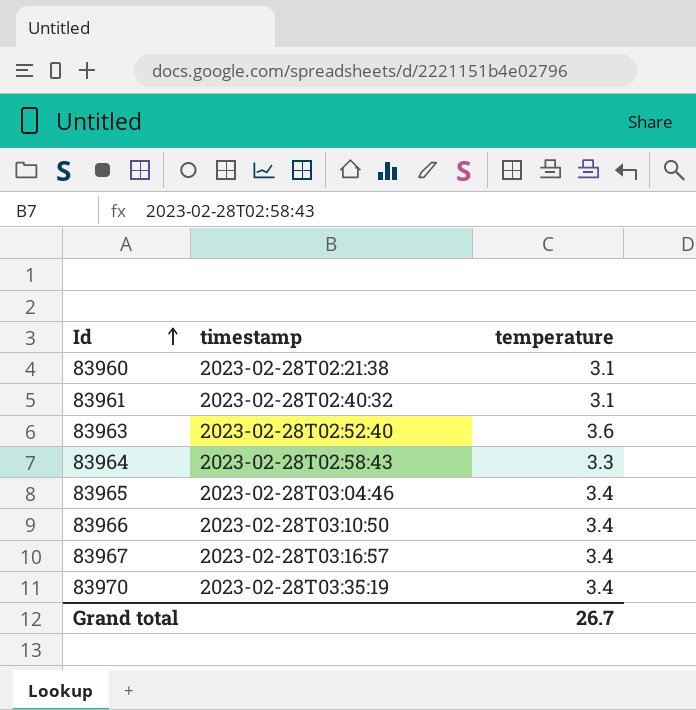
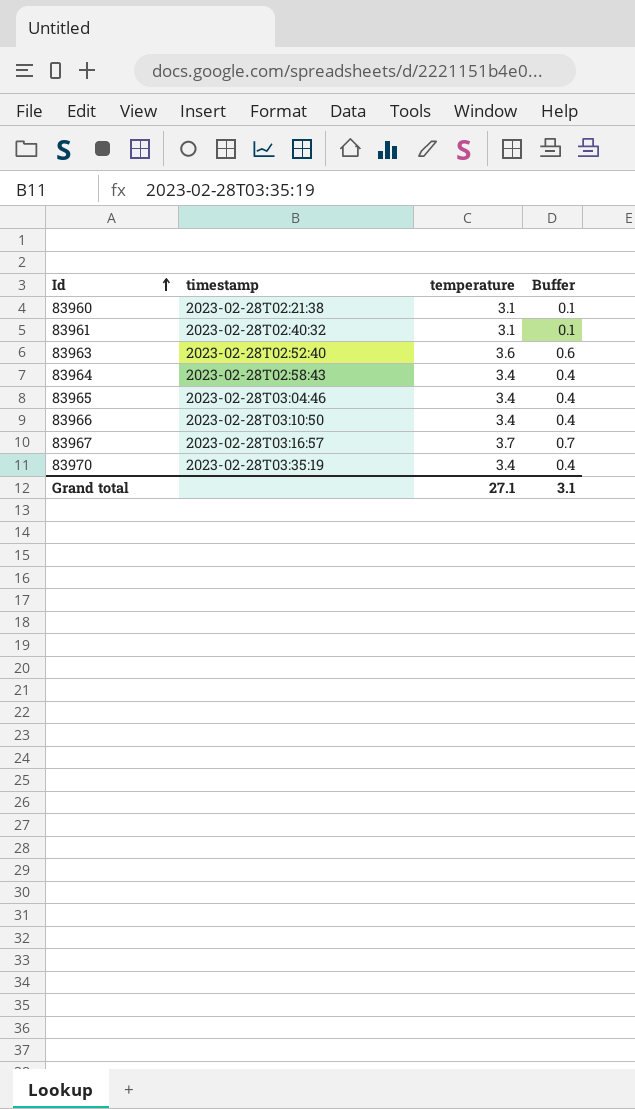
column Buffer | formula: none -> [temperature] - 3
83964 | temperature: 3.3 -> 3.4
83967 | temperature: 3.4 -> 3.7
Grand total | temperature: 26.7 -> 27.1

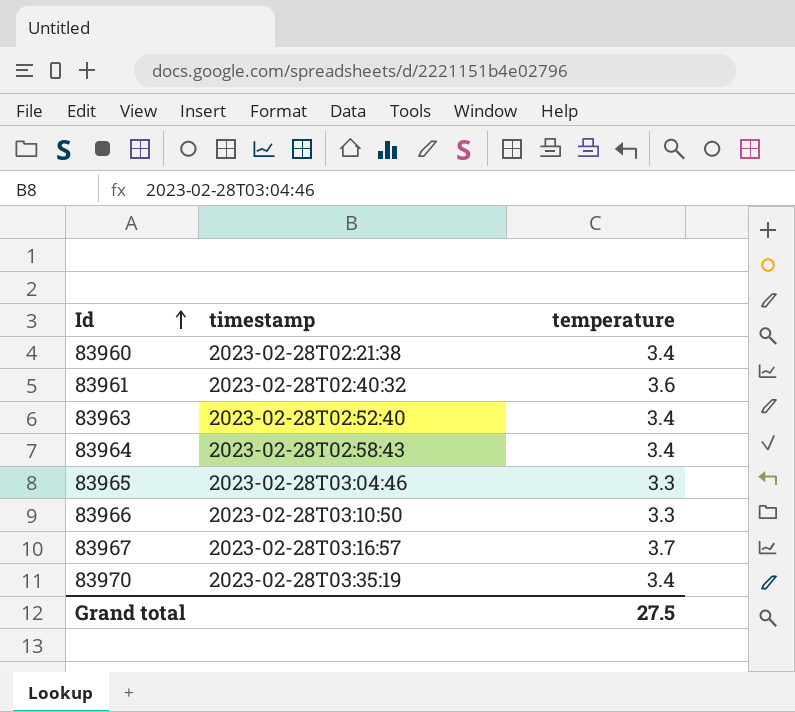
column Buffer | formula: [temperature] - 3 -> none
83960 | temperature: 3.1 -> 3.4
83961 | temperature: 3.1 -> 3.6
83963 | temperature: 3.6 -> 3.4
83965 | temperature: 3.4 -> 3.3
83966 | temperature: 3.4 -> 3.3
Grand total | temperature: 27.1 -> 27.5

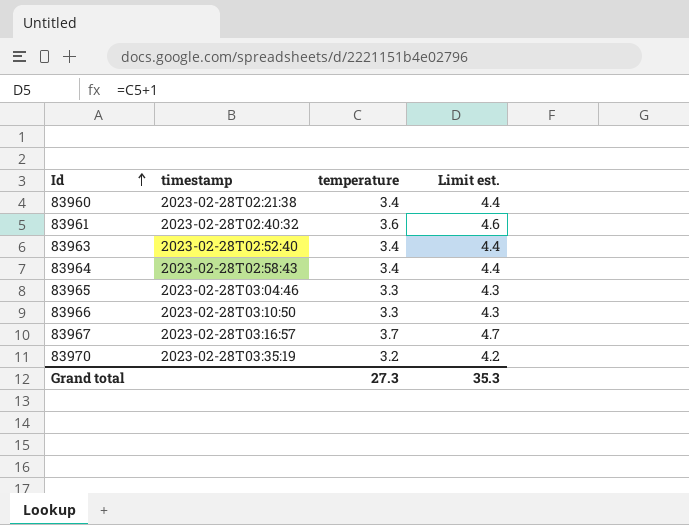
column Limit est. | formula: none -> [temperature] + 1
83970 | temperature: 3.4 -> 3.2
Grand total | temperature: 27.5 -> 27.3

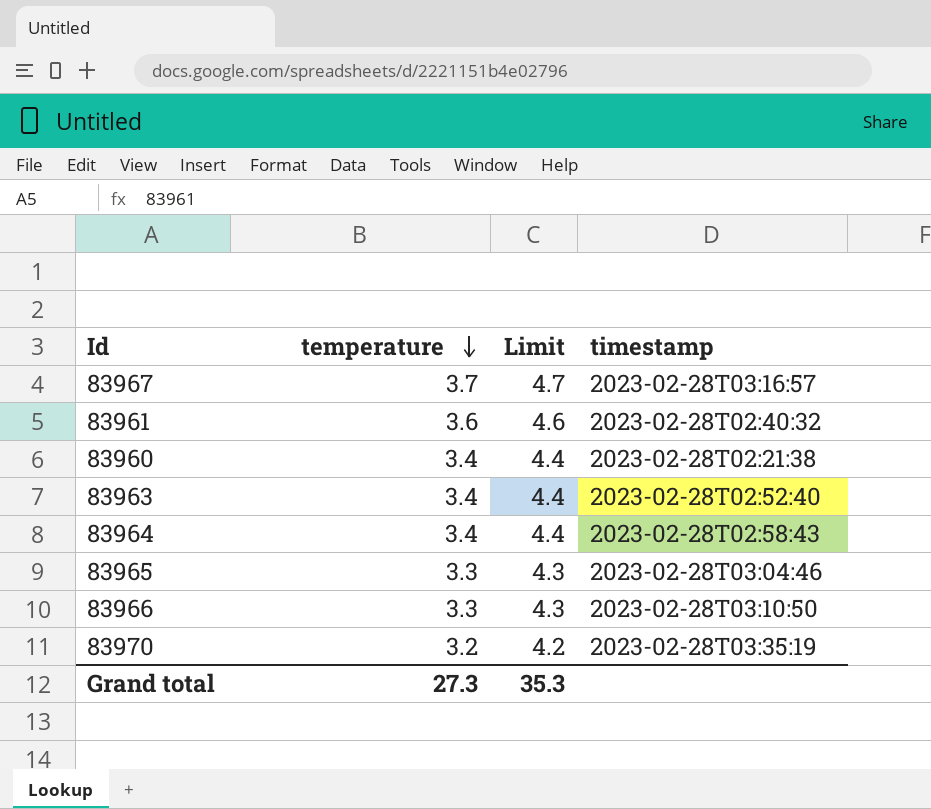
row order: Id ascending -> temperature descending
column name: Limit est. -> Limit
column timestamp | position: 2 -> 4

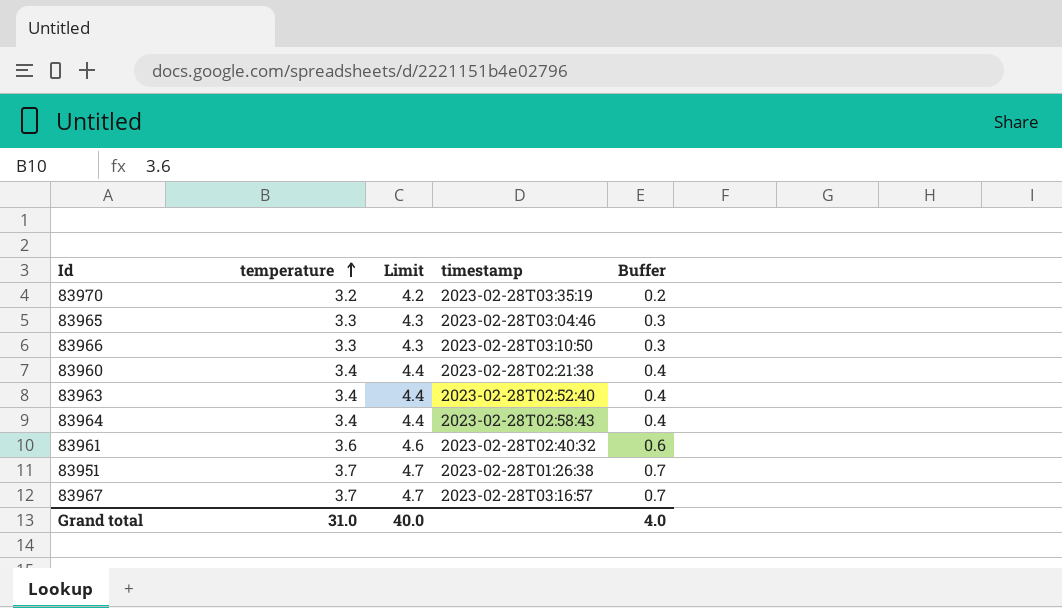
row order: temperature descending -> temperature ascending
column Buffer | formula: none -> [temperature] - 3
row 83951: none -> 3.7 | 4.7 | 2023-02-28T01:26:38 | 0.7
Grand total | temperature: 27.3 -> 31.0
Grand total | Limit: 35.3 -> 40.0

